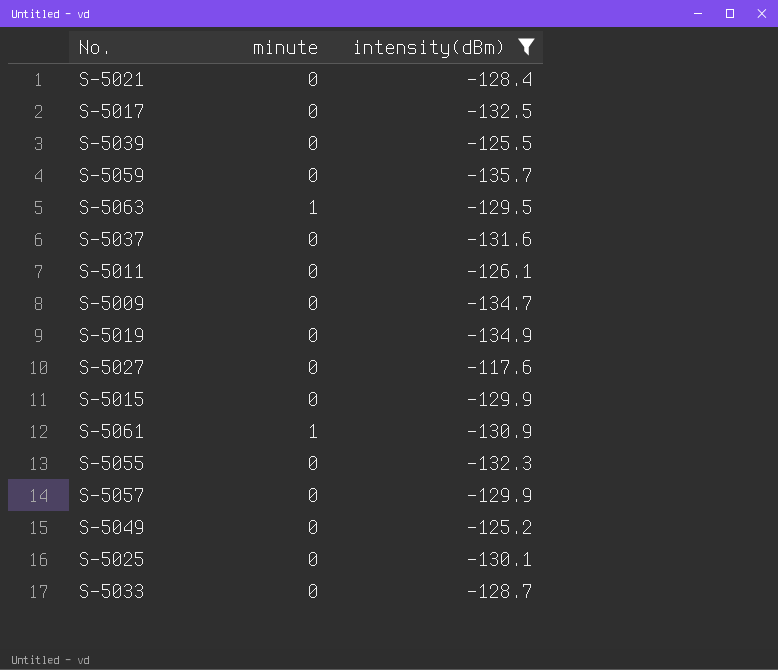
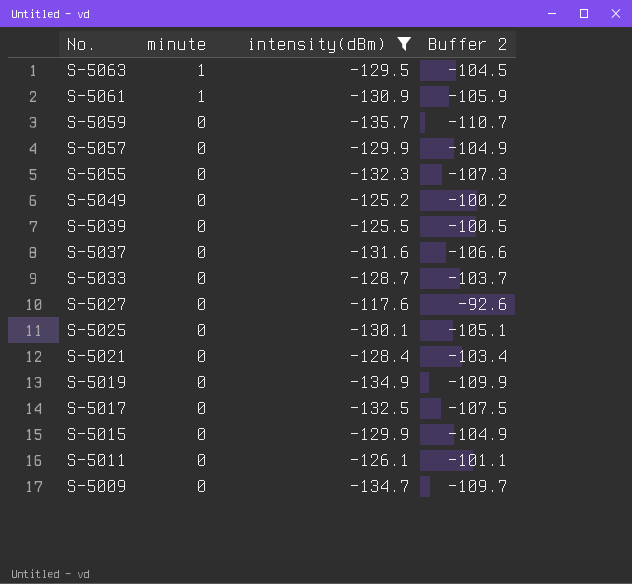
row order: none -> No. descending
column Buffer 2 | formula: none -> [intensity(dBm)] + 25

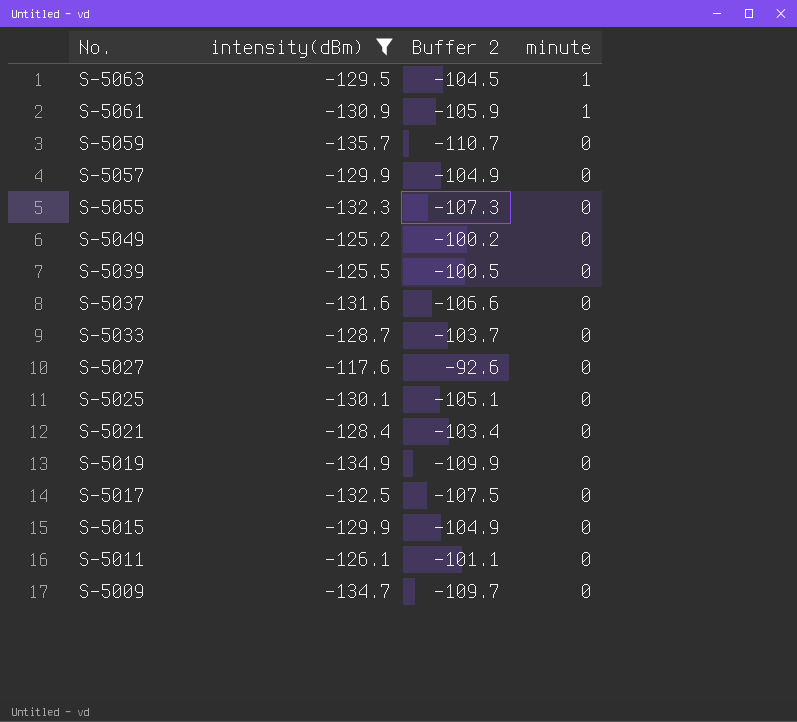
column minute | position: 2 -> 4

